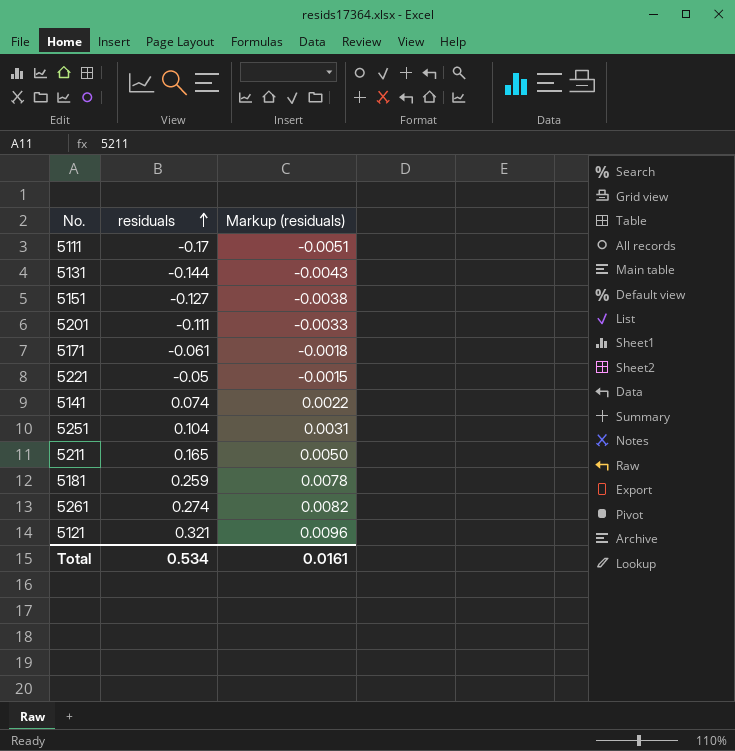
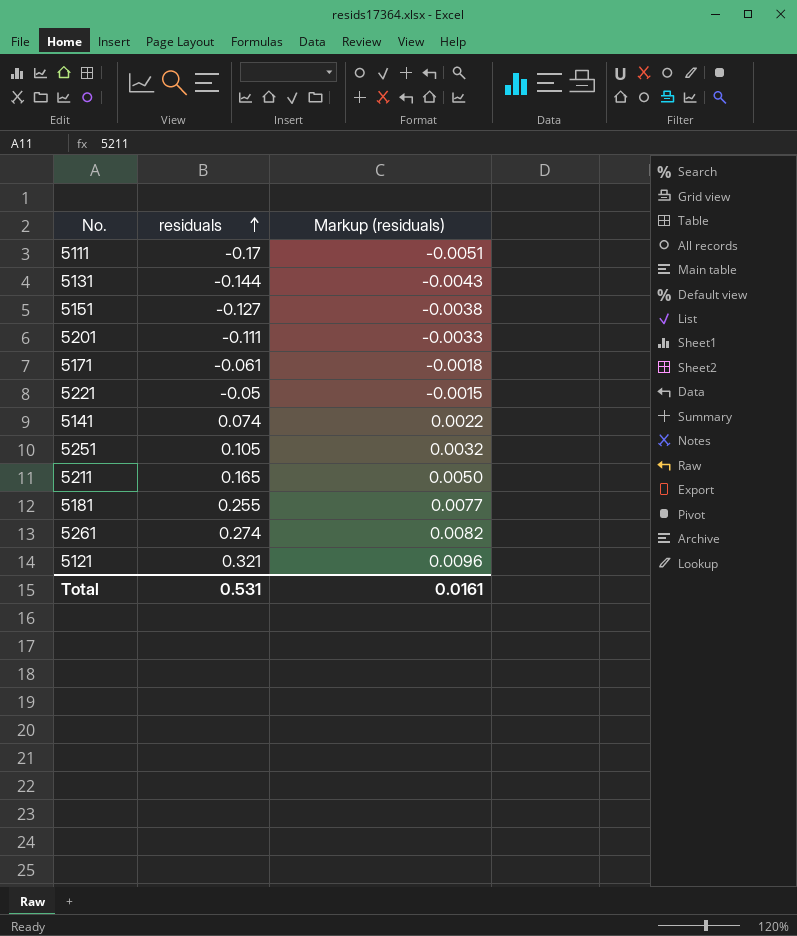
5251 | residuals: 0.104 -> 0.105
5251 | Markup (residuals): 0.0031 -> 0.0032
5181 | residuals: 0.259 -> 0.255
5181 | Markup (residuals): 0.0078 -> 0.0077
Total | residuals: 0.534 -> 0.531

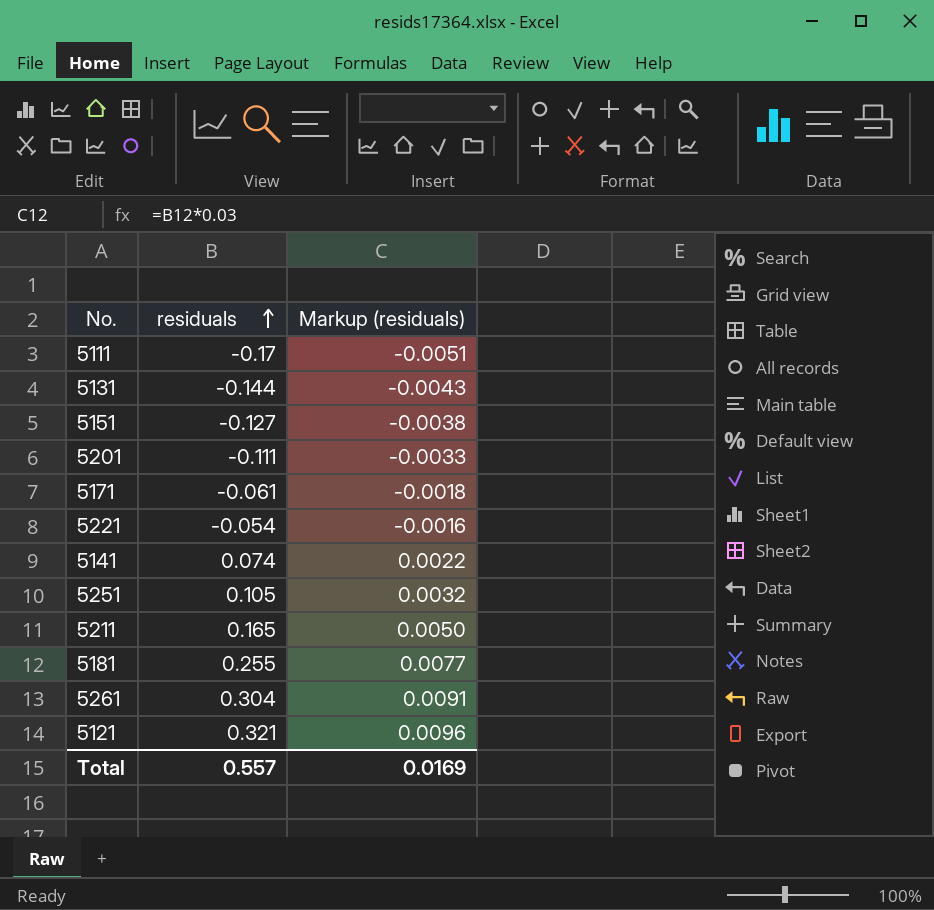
5221 | residuals: -0.05 -> -0.054
5221 | Markup (residuals): -0.0015 -> -0.0016
5261 | residuals: 0.274 -> 0.304
5261 | Markup (residuals): 0.0082 -> 0.0091
Total | residuals: 0.531 -> 0.557
Total | Markup (residuals): 0.0161 -> 0.0169

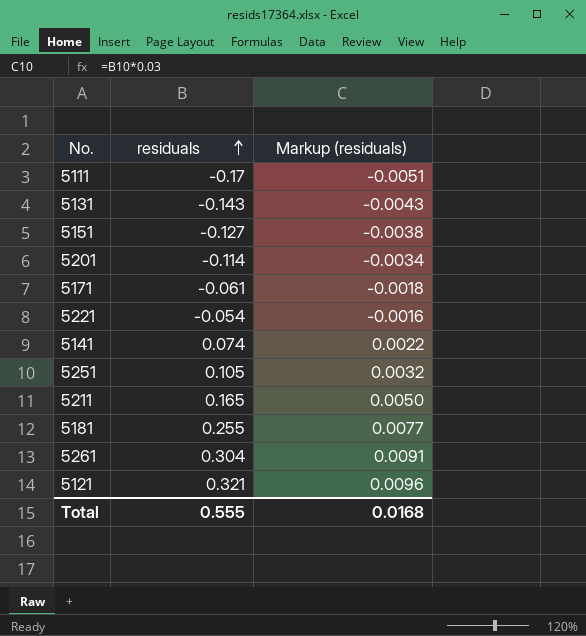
5131 | residuals: -0.144 -> -0.143
5201 | residuals: -0.111 -> -0.114
5201 | Markup (residuals): -0.0033 -> -0.0034
Total | residuals: 0.557 -> 0.555
Total | Markup (residuals): 0.0169 -> 0.0168

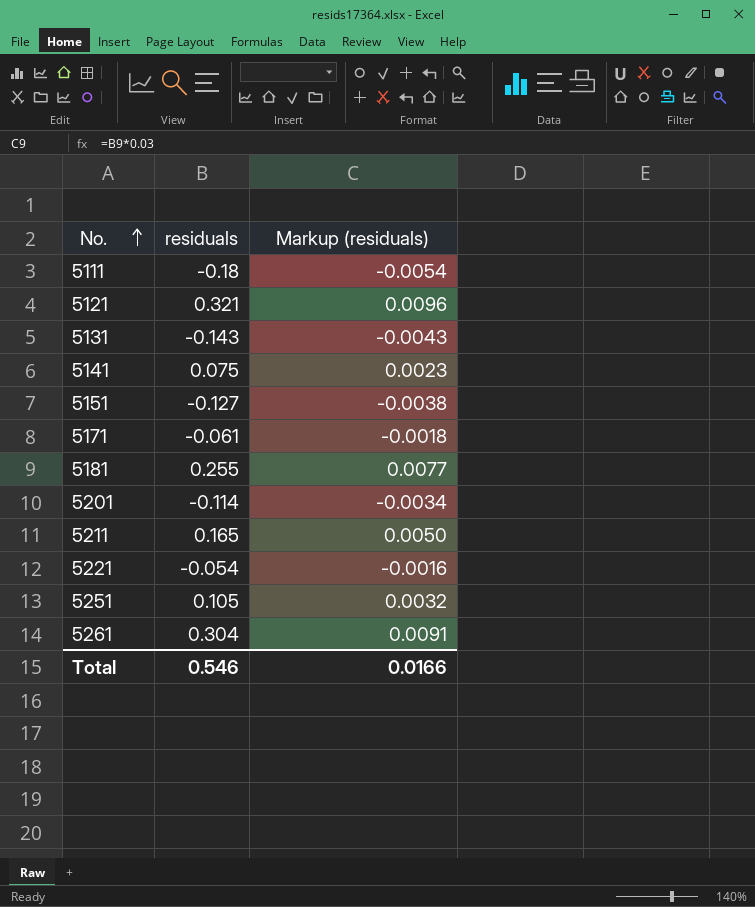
row order: residuals ascending -> No. ascending
5111 | residuals: -0.17 -> -0.18
5111 | Markup (residuals): -0.0051 -> -0.0054
5141 | residuals: 0.074 -> 0.075
5141 | Markup (residuals): 0.0022 -> 0.0023
Total | residuals: 0.555 -> 0.546
Total | Markup (residuals): 0.0168 -> 0.0166

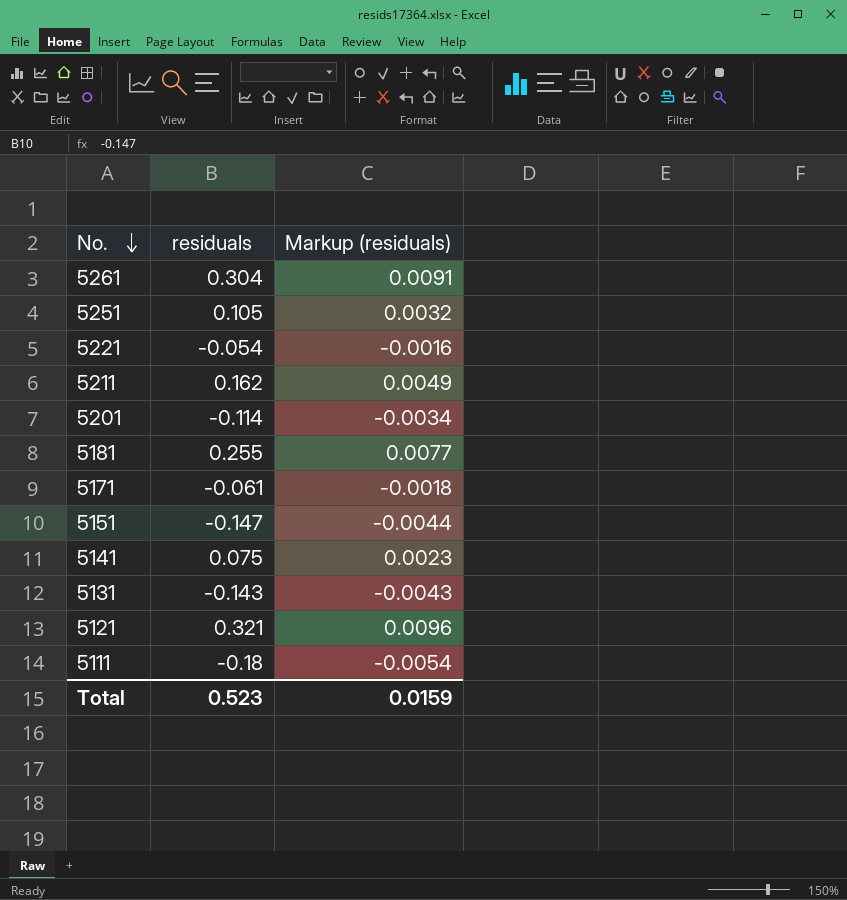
row order: No. ascending -> No. descending
5211 | residuals: 0.165 -> 0.162
5211 | Markup (residuals): 0.0050 -> 0.0049
5151 | residuals: -0.127 -> -0.147
5151 | Markup (residuals): -0.0038 -> -0.0044
Total | residuals: 0.546 -> 0.523
Total | Markup (residuals): 0.0166 -> 0.0159

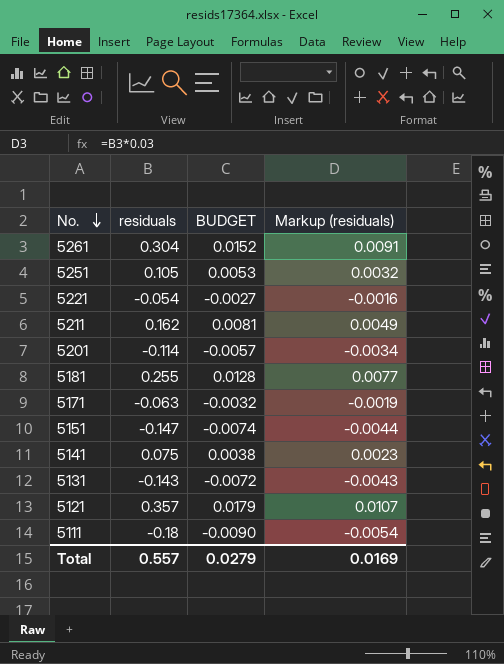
column BUDGET | formula: none -> [residuals] * 0.05
5171 | residuals: -0.061 -> -0.063
5171 | Markup (residuals): -0.0018 -> -0.0019
5121 | residuals: 0.321 -> 0.357
5121 | Markup (residuals): 0.0096 -> 0.0107
Total | residuals: 0.523 -> 0.557
Total | Markup (residuals): 0.0159 -> 0.0169

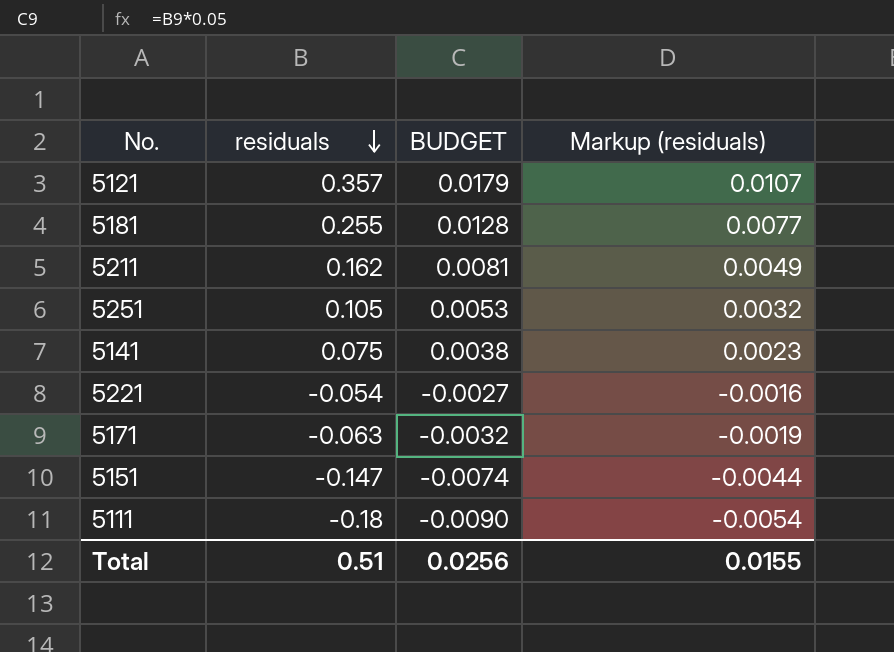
row order: No. descending -> residuals descending
row 5261: 0.304 | 0.0152 | 0.0091 -> none
row 5201: -0.114 | -0.0057 | -0.0034 -> none
row 5131: -0.143 | -0.0072 | -0.0043 -> none
Total | residuals: 0.557 -> 0.51
Total | BUDGET: 0.0279 -> 0.0256
Total | Markup (residuals): 0.0169 -> 0.0155

